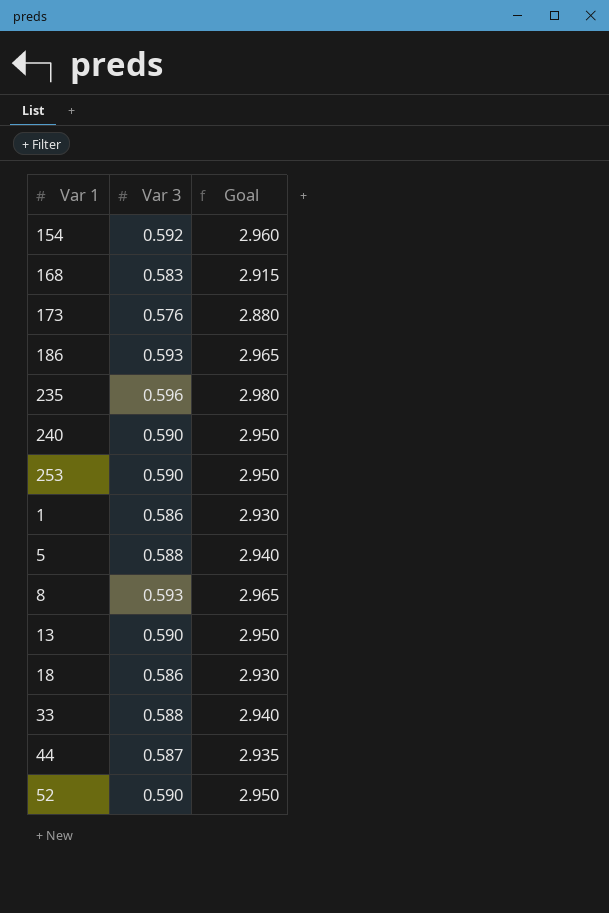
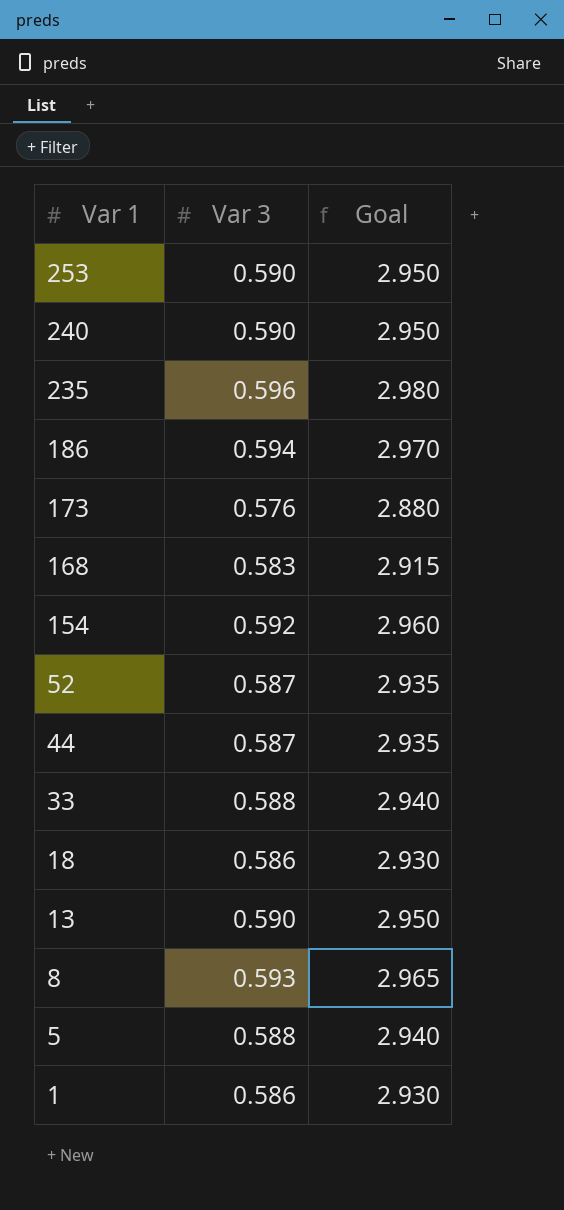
row order: none -> Var 1 descending
186 | Var 3: 0.593 -> 0.594
186 | Goal: 2.965 -> 2.970
52 | Var 3: 0.590 -> 0.587
52 | Goal: 2.950 -> 2.935

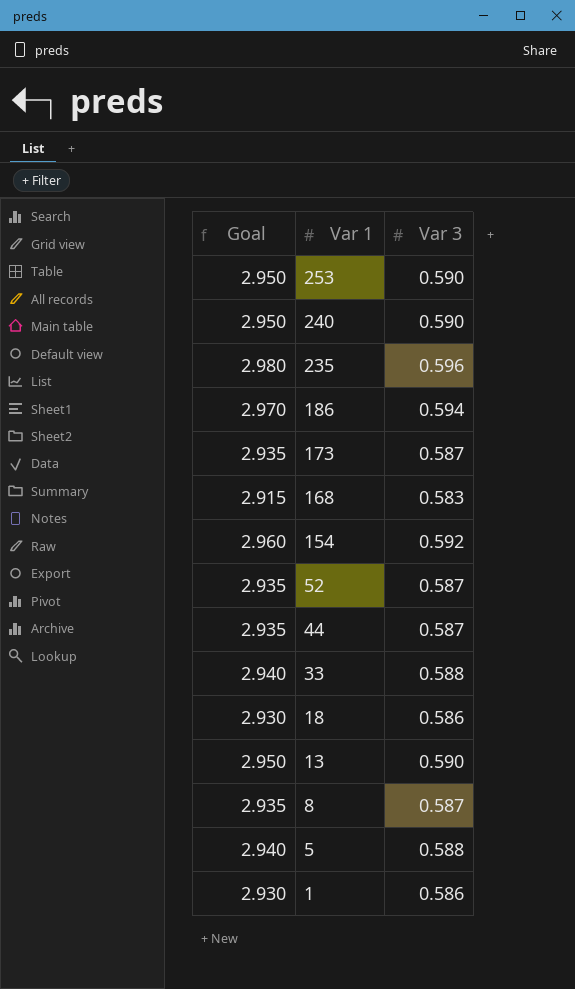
column Goal | position: 3 -> 1
173 | Goal: 2.880 -> 2.935
173 | Var 3: 0.576 -> 0.587
8 | Goal: 2.965 -> 2.935
8 | Var 3: 0.593 -> 0.587

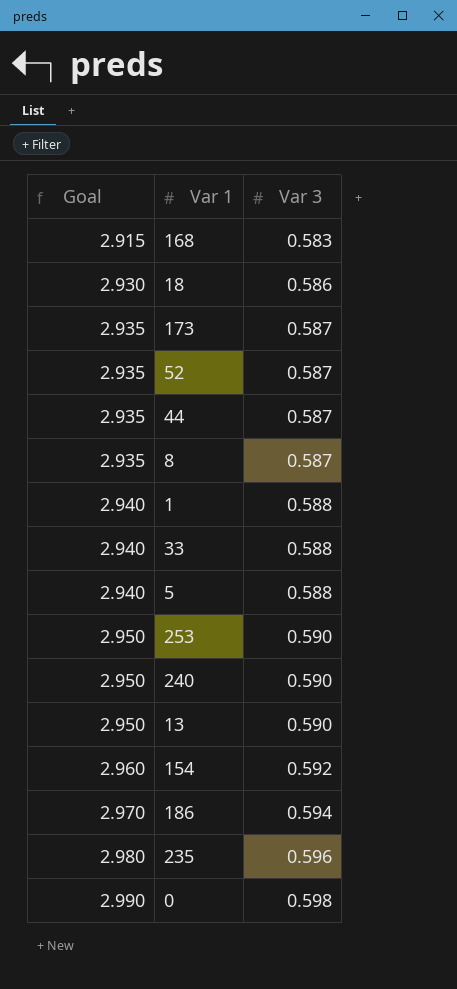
row order: Var 1 descending -> Goal ascending
1 | Goal: 2.930 -> 2.940
1 | Var 3: 0.586 -> 0.588
row 0: none -> 2.990 | 0.598

